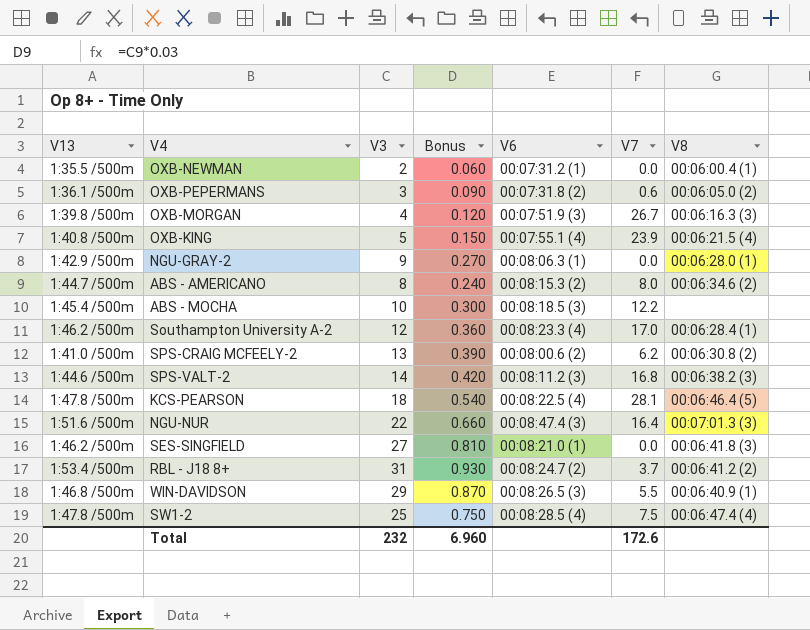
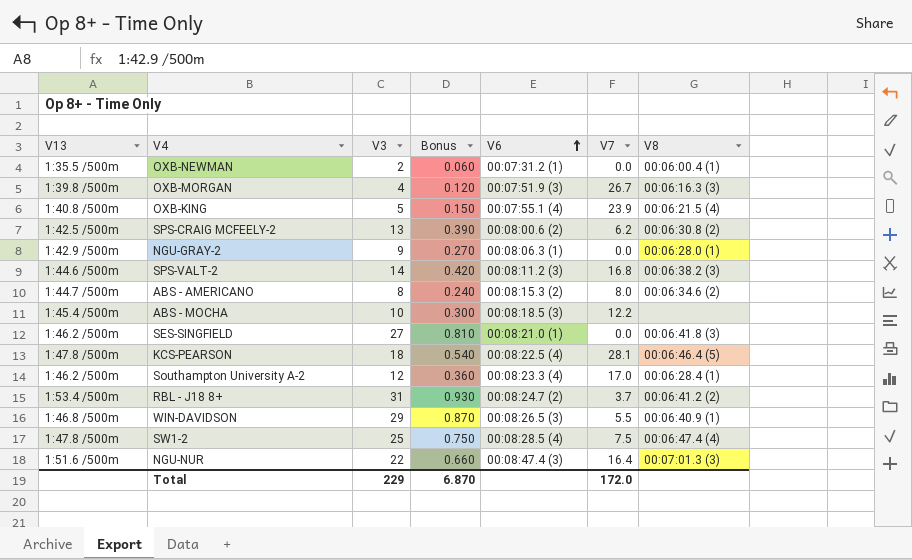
row order: none -> V6 ascending
row OXB-PEPERMANS: 1:36.1 /500m | 3 | 0.090 | 00:07:31.8 (2) | 0.6 | 00:06:05.0 (2) -> none
SPS-CRAIG MCFEELY-2 | V13: 1:41.0 /500m -> 1:42.5 /500m
Total | V3: 232 -> 229
Total | Bonus: 6.960 -> 6.870
Total | V7: 172.6 -> 172.0

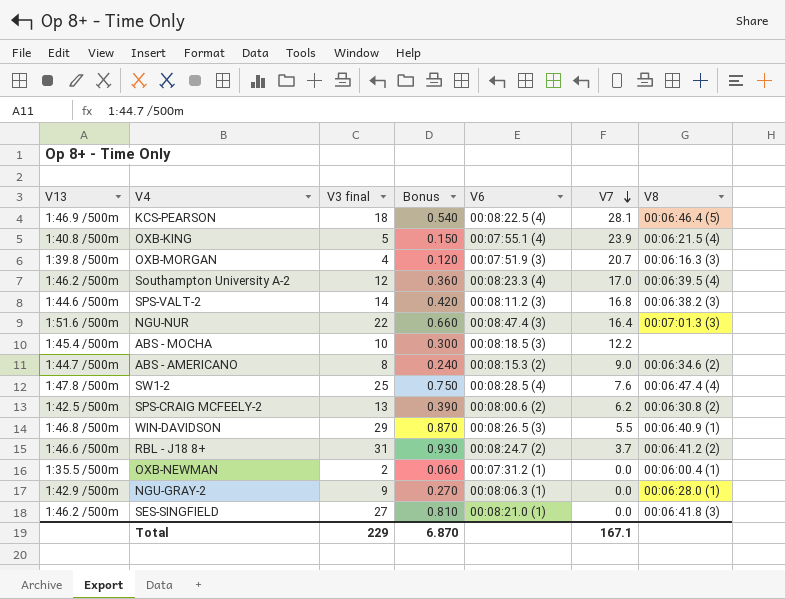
row order: V6 ascending -> V7 descending
column name: V3 -> V3 final
KCS-PEARSON | V13: 1:47.8 /500m -> 1:46.9 /500m
OXB-MORGAN | V7: 26.7 -> 20.7
Southampton University A-2 | V8: 00:06:28.4 (1) -> 00:06:39.5 (4)
ABS - AMERICANO | V7: 8.0 -> 9.0
SW1-2 | V7: 7.5 -> 7.6
RBL - J18 8+ | V13: 1:53.4 /500m -> 1:46.6 /500m
Total | V7: 172.0 -> 167.1

